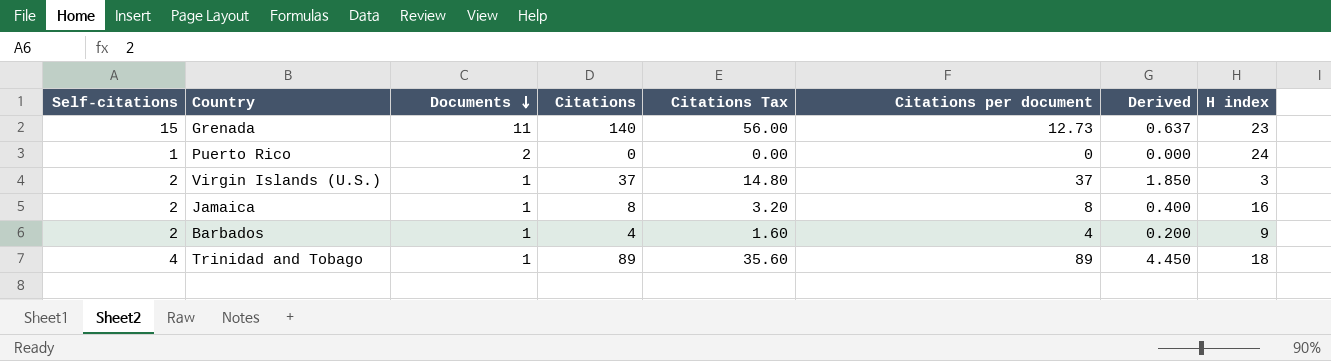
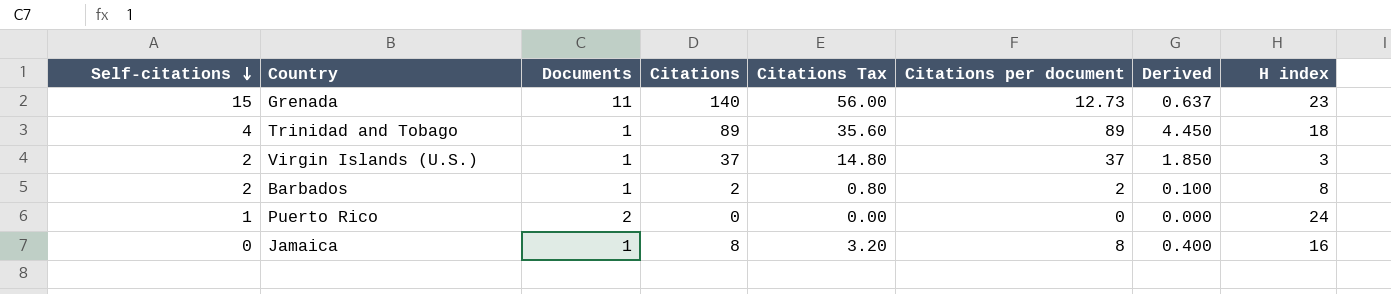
row order: Documents descending -> Self-citations descending
Barbados | Citations: 4 -> 2
Barbados | Citations Tax: 1.60 -> 0.80
Barbados | Citations per document: 4 -> 2
Barbados | Derived: 0.200 -> 0.100
Barbados | H index: 9 -> 8
Jamaica | Self-citations: 2 -> 0

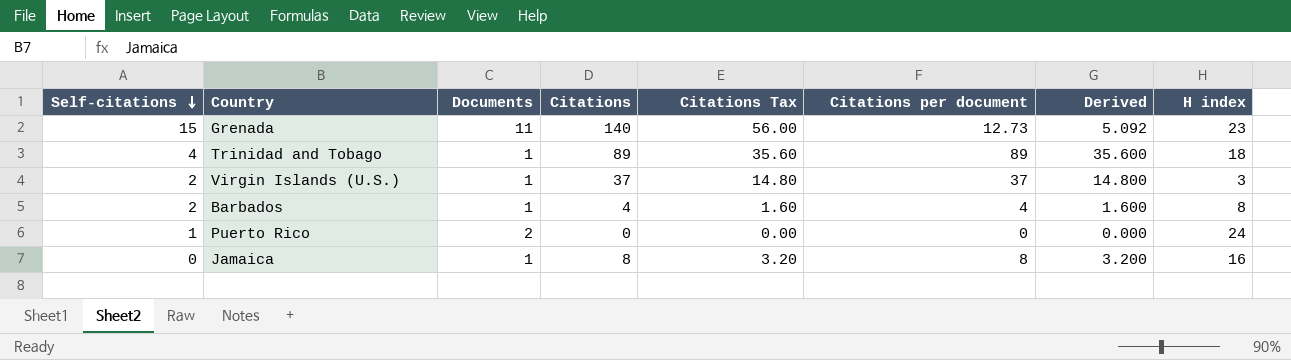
column Derived | formula: [Citations per document] * 0.05 -> [Citations per document] * 0.4
Barbados | Citations: 2 -> 4
Barbados | Citations Tax: 0.80 -> 1.60
Barbados | Citations per document: 2 -> 4

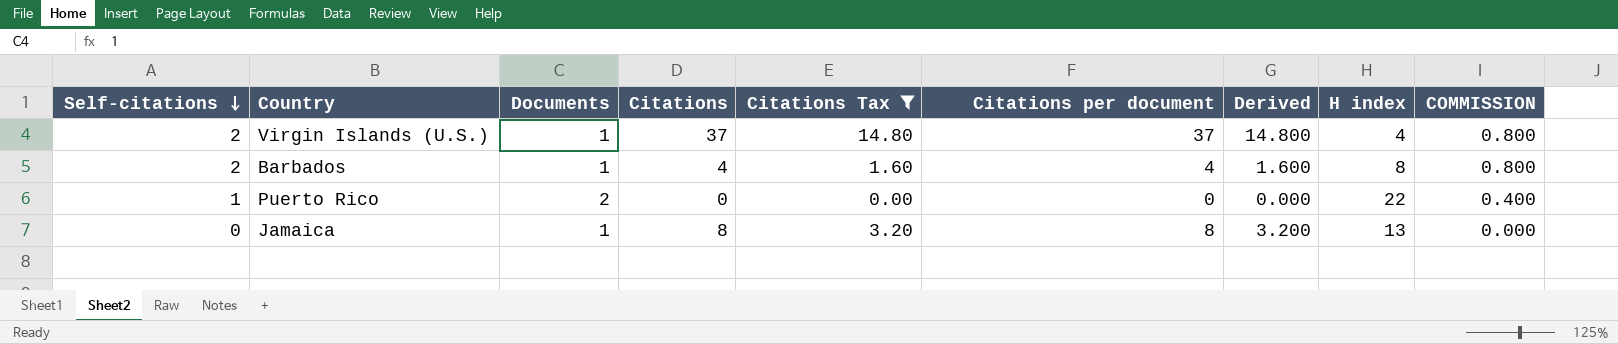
filter: none -> Citations Tax <= 14.80
column COMMISSION | formula: none -> [Self-citations] * 0.4
Virgin Islands (U.S.) | H index: 3 -> 4
Puerto Rico | H index: 24 -> 22
Jamaica | H index: 16 -> 13

